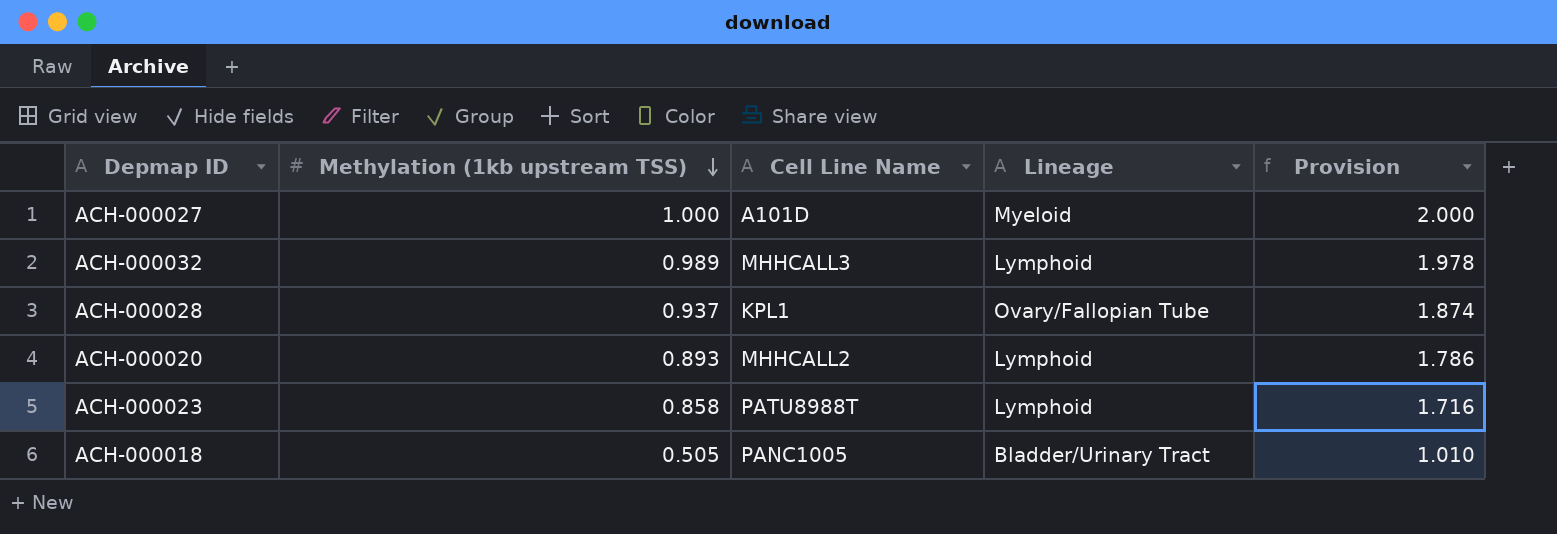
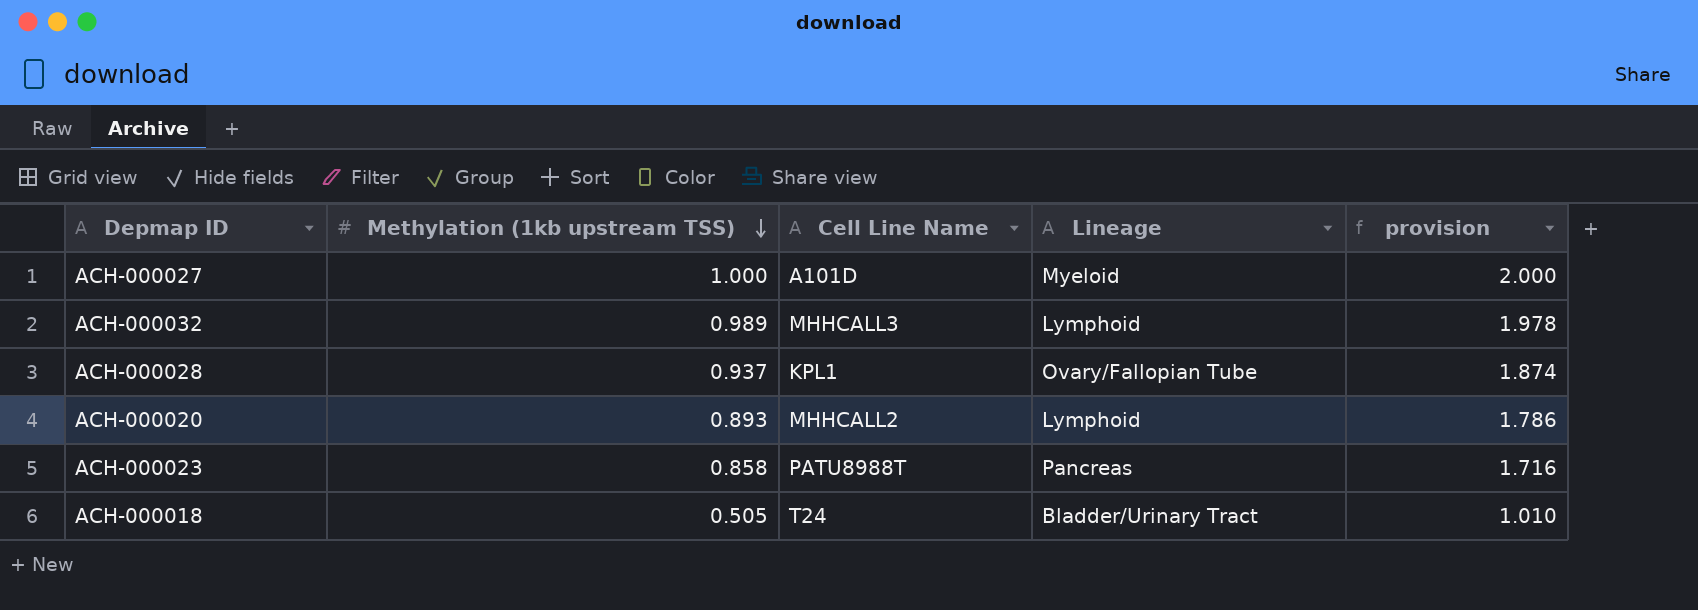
column name: Provision -> provision
ACH-000023 | Lineage: Lymphoid -> Pancreas
ACH-000018 | Cell Line Name: PANC1005 -> T24

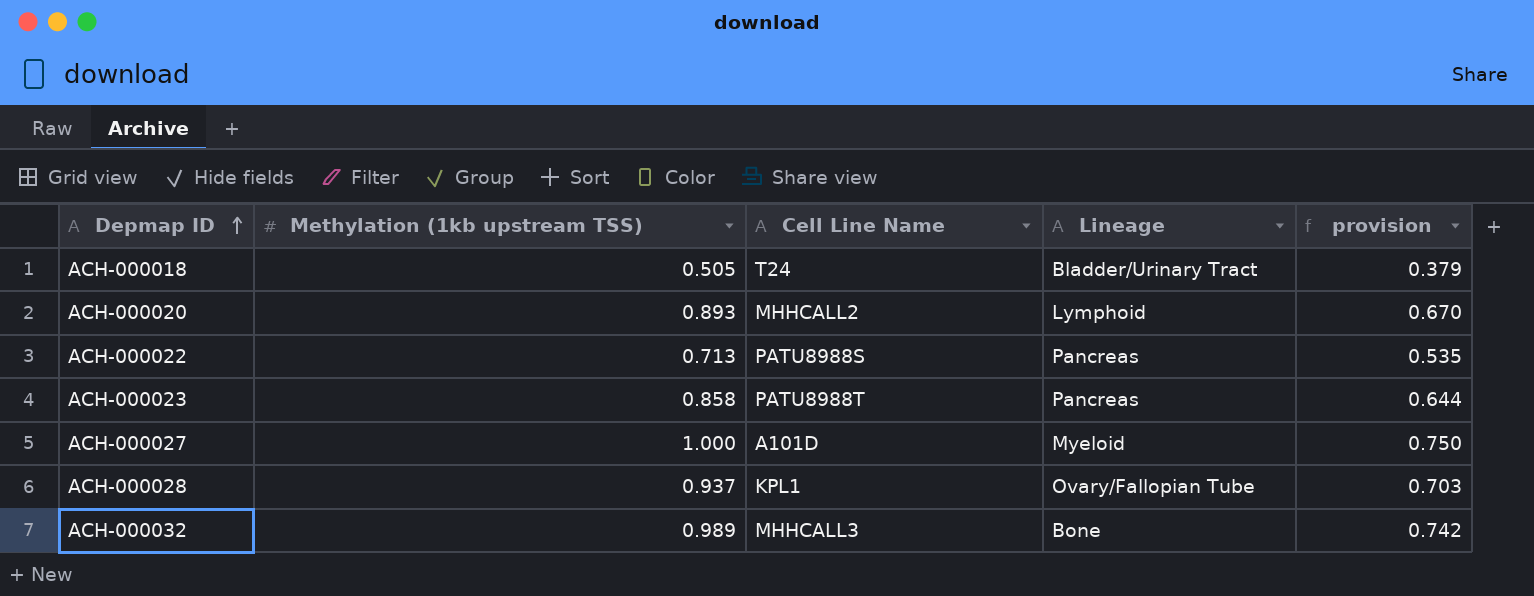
row order: Methylation (1kb upstream TSS) descending -> Depmap ID ascending
column provision | formula: [Methylation (1kb upstream TSS)] * 2 -> [Methylation (1kb upstream TSS)] * 0.75
row ACH-000022: none -> 0.713 | PATU8988S | Pancreas | 0.535
ACH-000032 | Lineage: Lymphoid -> Bone

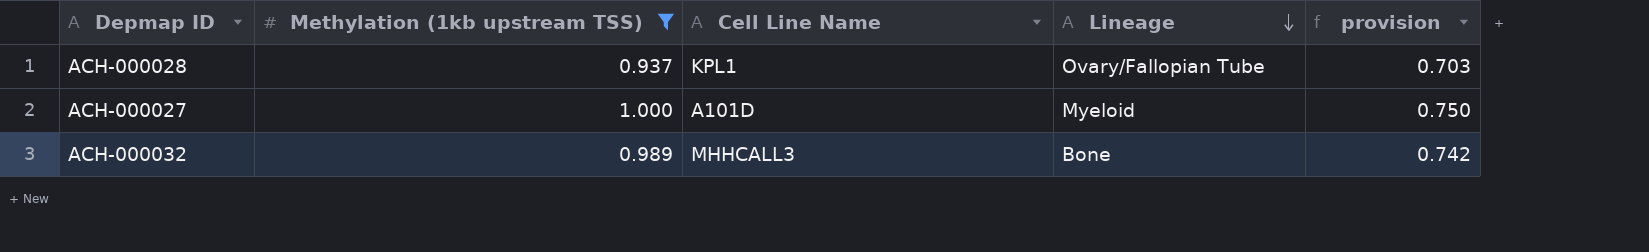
filter: none -> Methylation (1kb upstream TSS) >= 0.937
row order: Depmap ID ascending -> Lineage descending

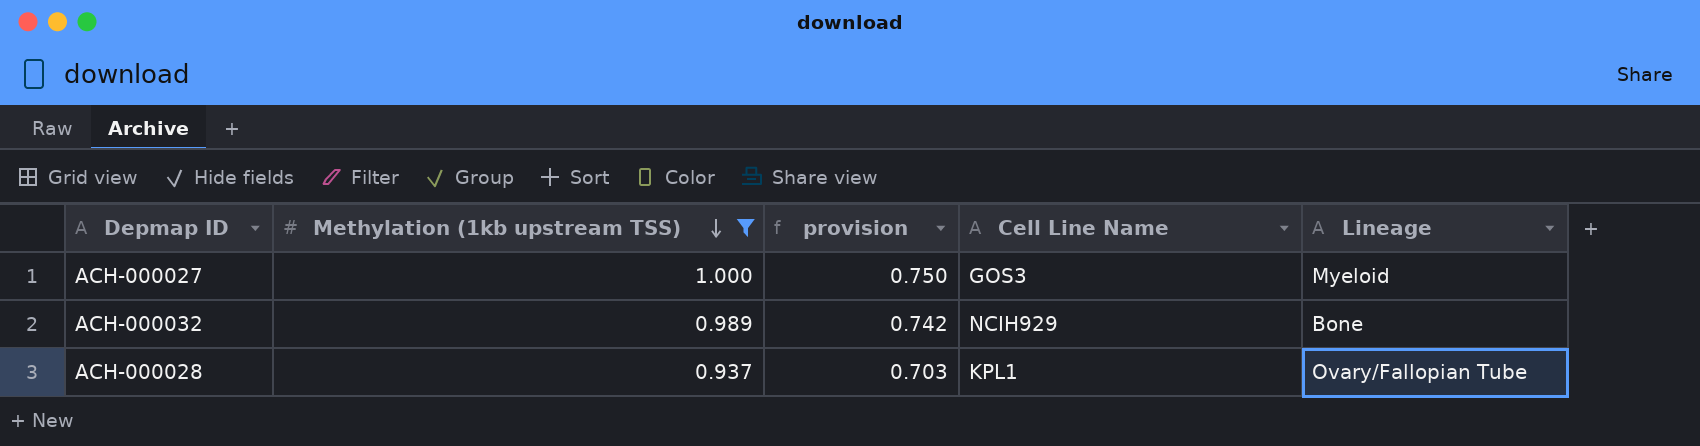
row order: Lineage descending -> Methylation (1kb upstream TSS) descending
column provision | position: 5 -> 3
ACH-000027 | Cell Line Name: A101D -> GOS3
ACH-000032 | Cell Line Name: MHHCALL3 -> NCIH929

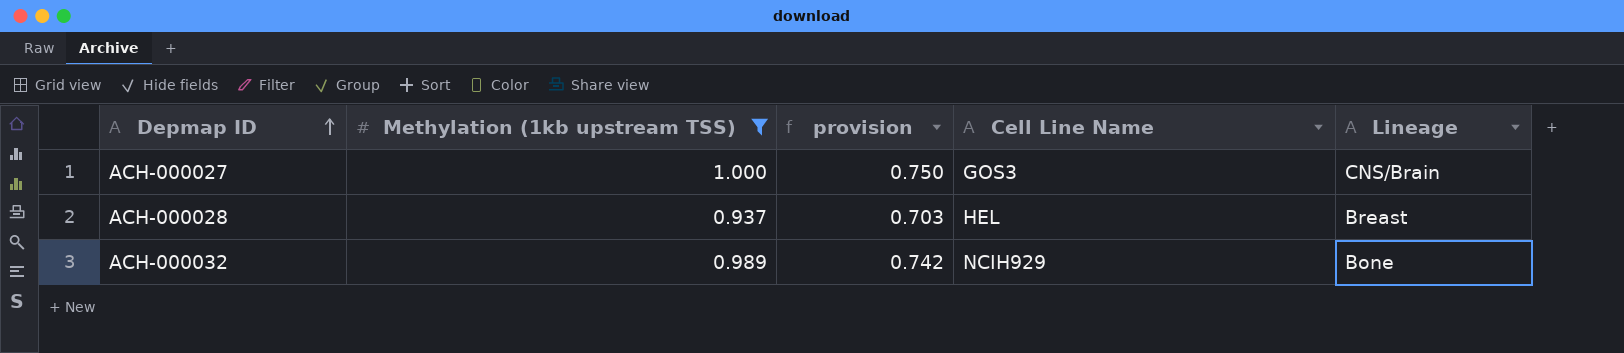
row order: Methylation (1kb upstream TSS) descending -> Depmap ID ascending
ACH-000027 | Lineage: Myeloid -> CNS/Brain
ACH-000028 | Cell Line Name: KPL1 -> HEL
ACH-000028 | Lineage: Ovary/Fallopian Tube -> Breast

